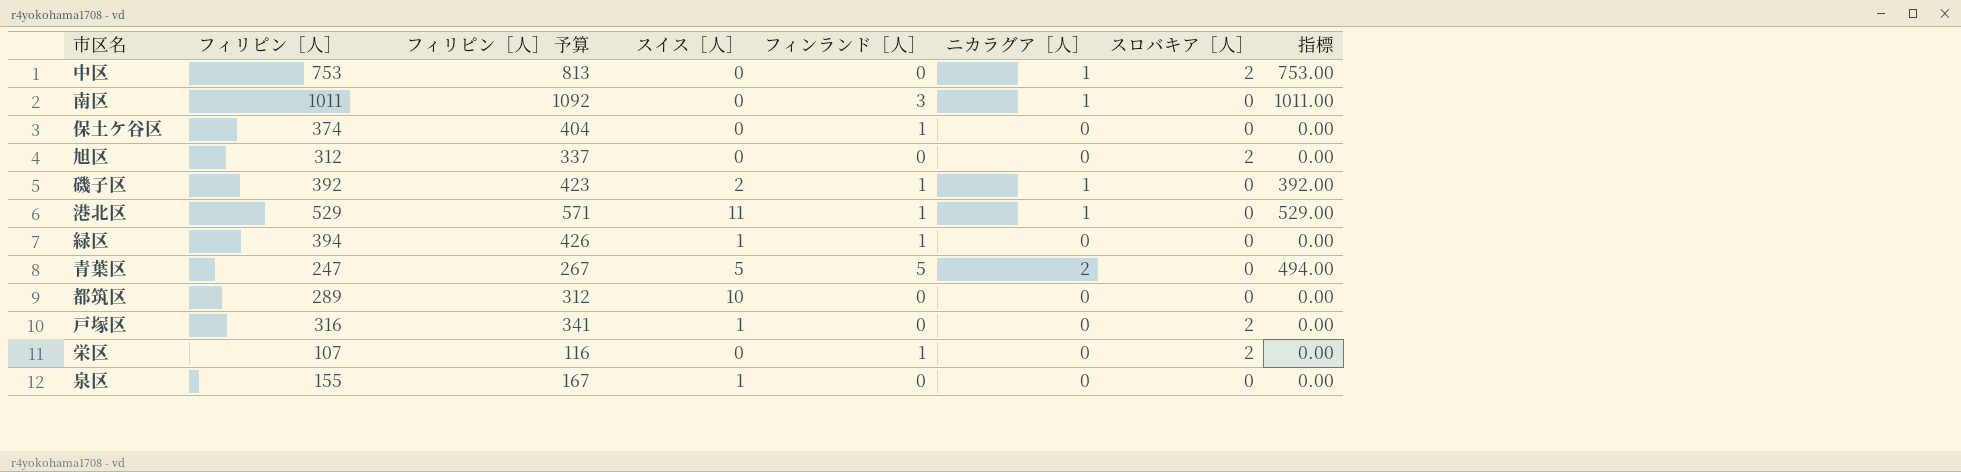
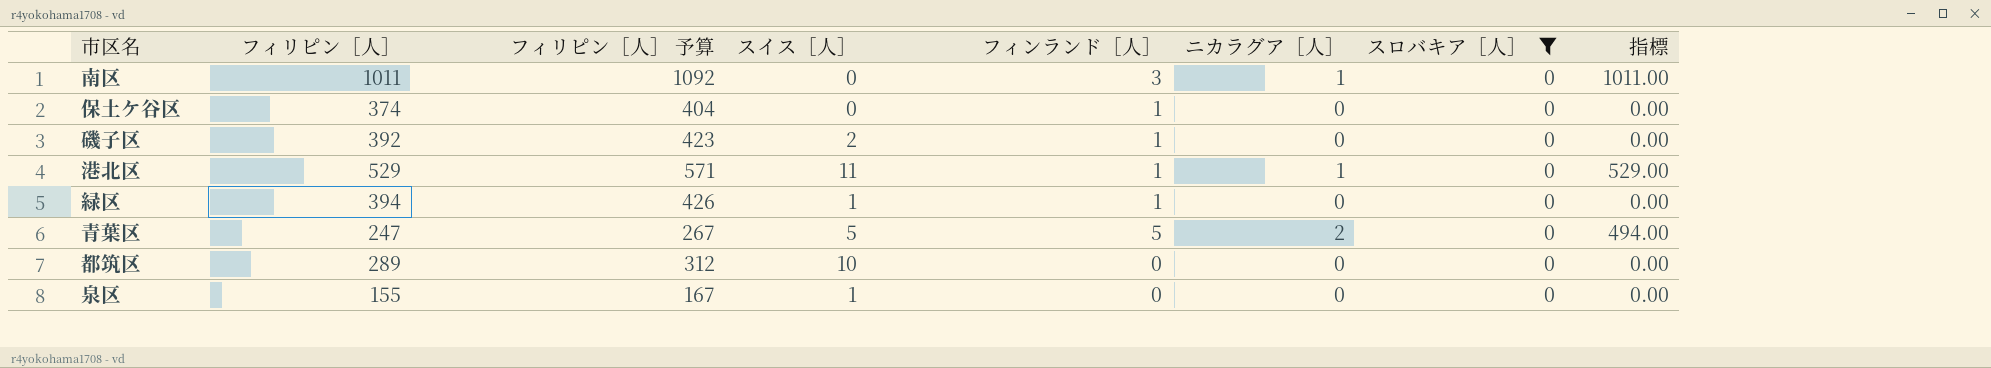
filter: none -> スロバキア［人］ = 0
磯子区 | ニカラグア［人］: 1 -> 0
磯子区 | 指標: 392.00 -> 0.00

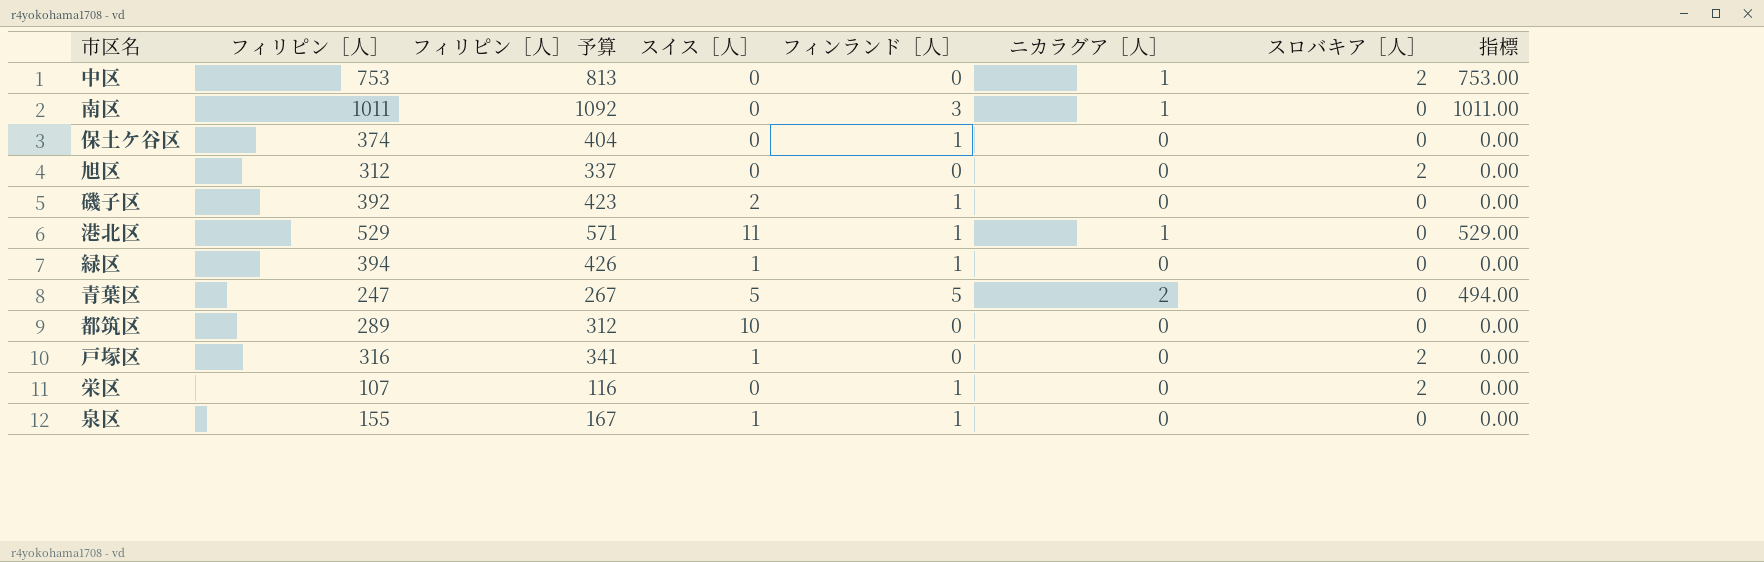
filter: スロバキア［人］ = 0 -> none
泉区 | フィンランド［人］: 0 -> 1

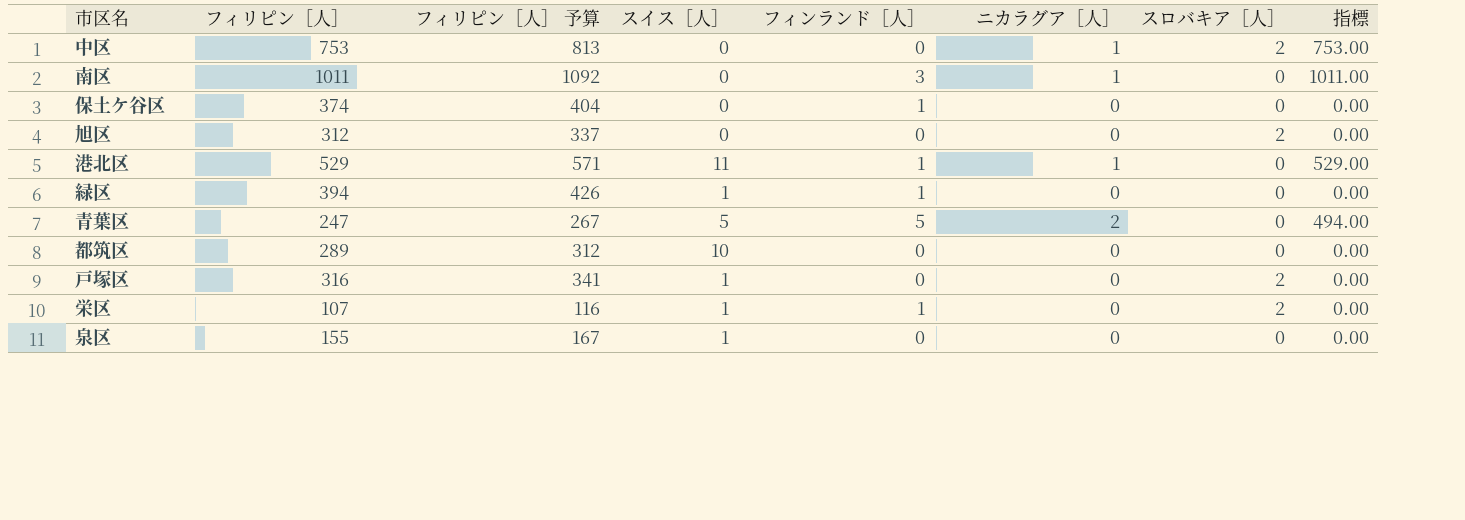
row 磯子区: 392 | 423 | 2 | 1 | 0 | 0 | 0.00 -> none
栄区 | スイス［人］: 0 -> 1
泉区 | フィンランド［人］: 1 -> 0

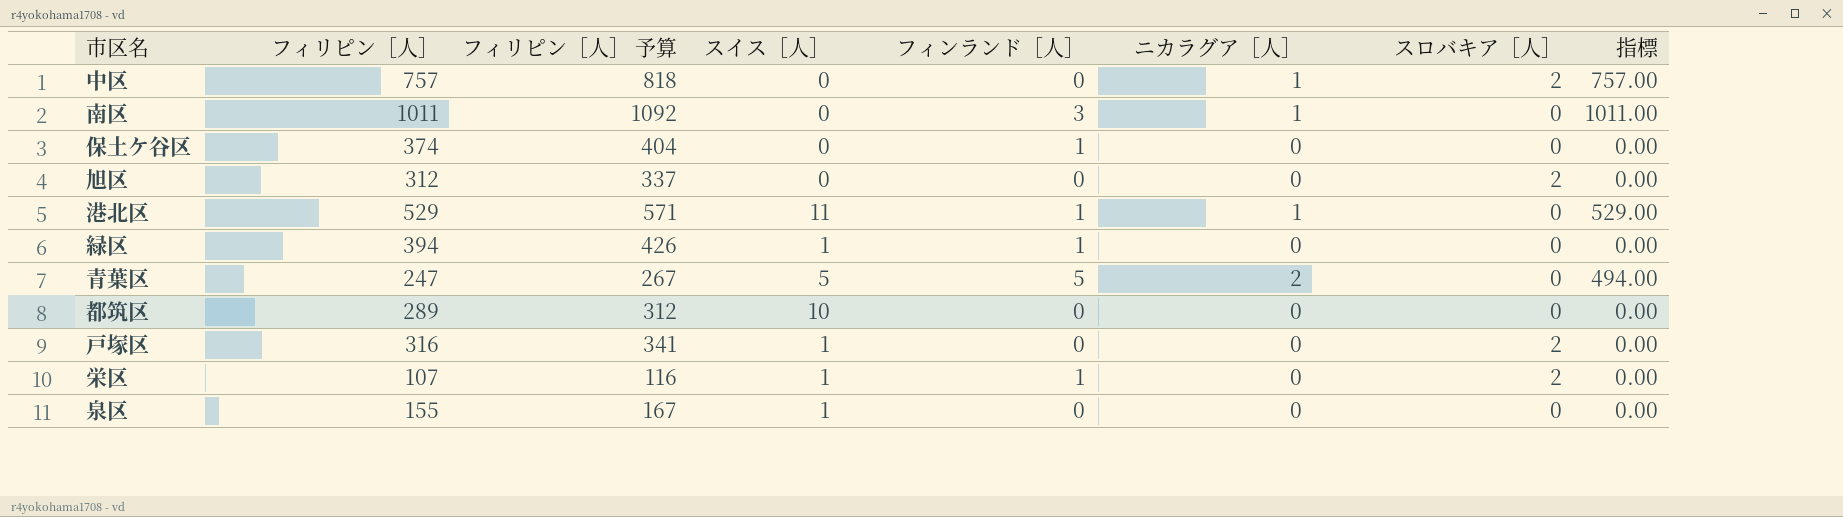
中区 | フィリピン［人］: 753 -> 757
中区 | フィリピン［人］ 予算: 813 -> 818
中区 | 指標: 753.00 -> 757.00

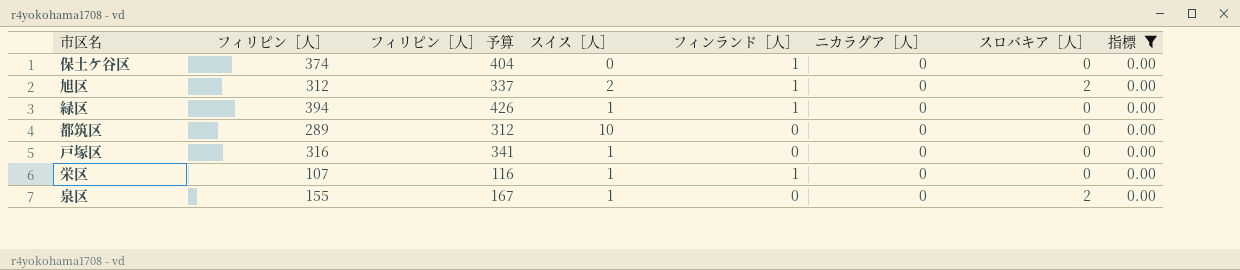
filter: none -> 指標 = 0.00
旭区 | スイス［人］: 0 -> 2
旭区 | フィンランド［人］: 0 -> 1
戸塚区 | スロバキア［人］: 2 -> 0
栄区 | スロバキア［人］: 2 -> 0
泉区 | スロバキア［人］: 0 -> 2

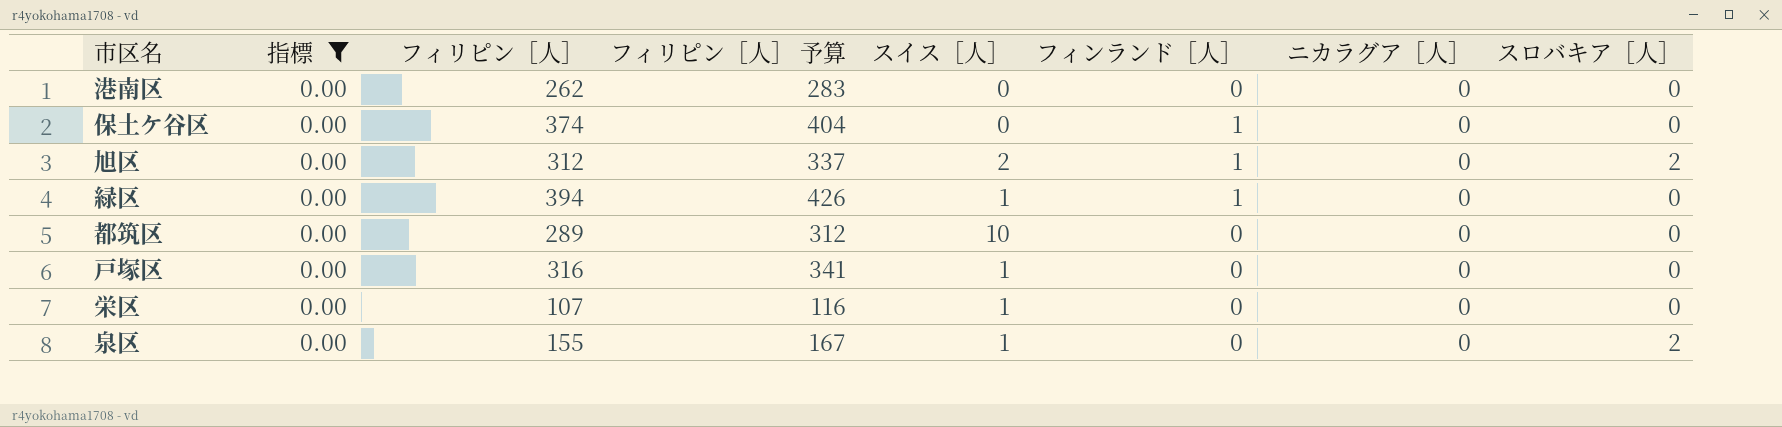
column 指標 | position: 8 -> 2
row 港南区: none -> 0.00 | 262 | 283 | 0 | 0 | 0 | 0
栄区 | フィンランド［人］: 1 -> 0

